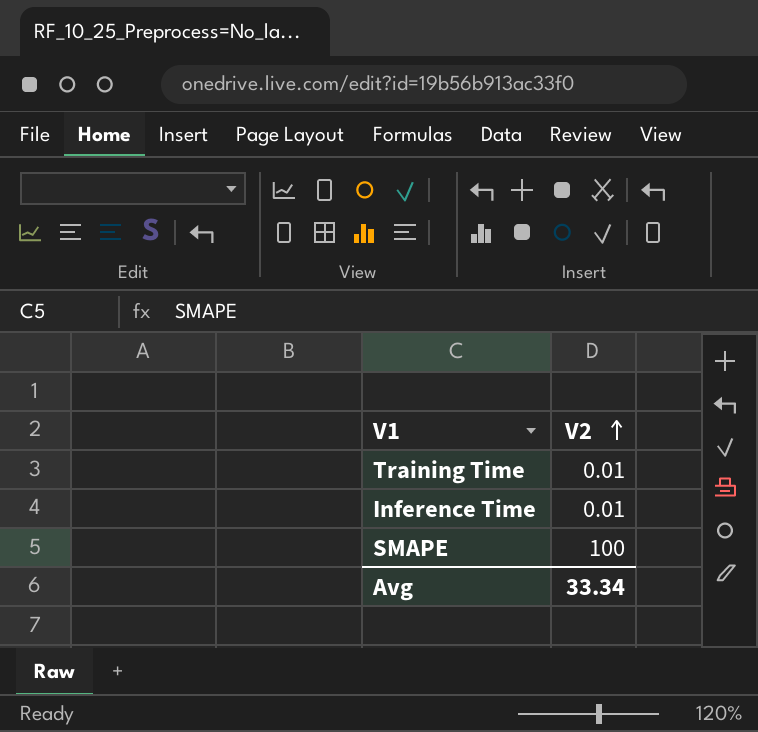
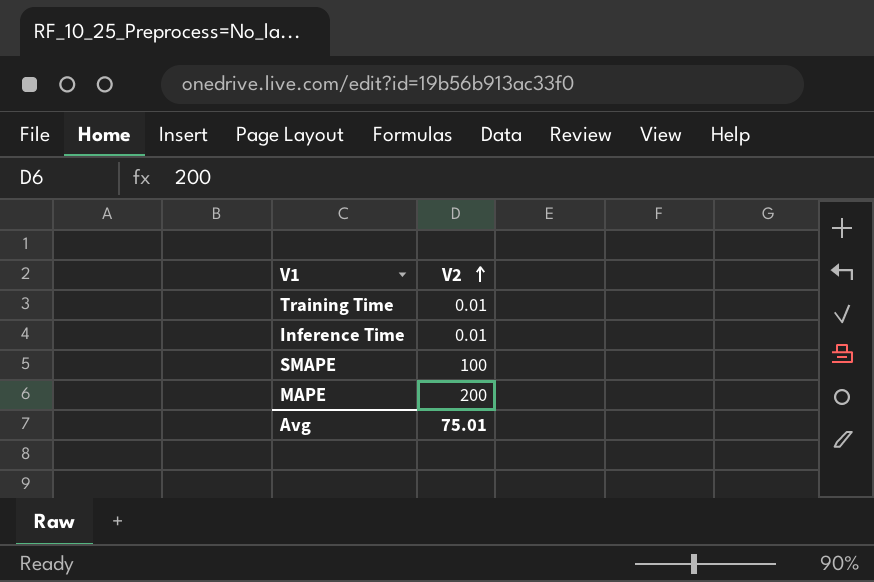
row MAPE: none -> 200
Avg | V2: 33.34 -> 75.01

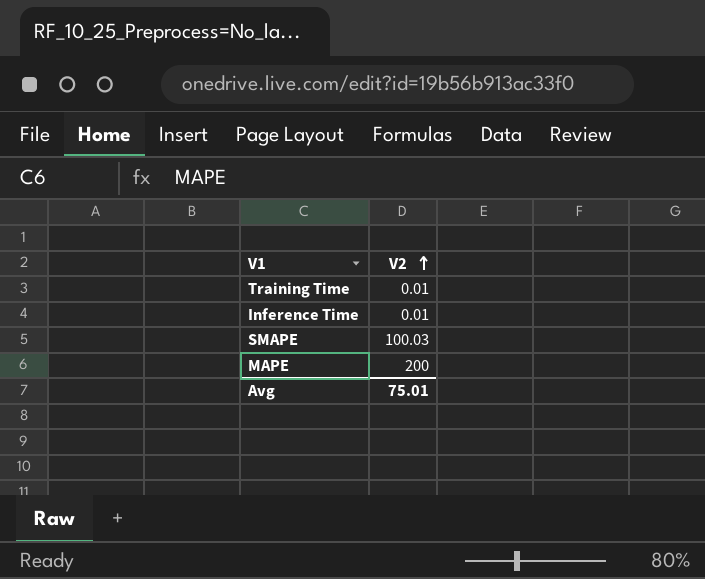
SMAPE | V2: 100 -> 100.03

